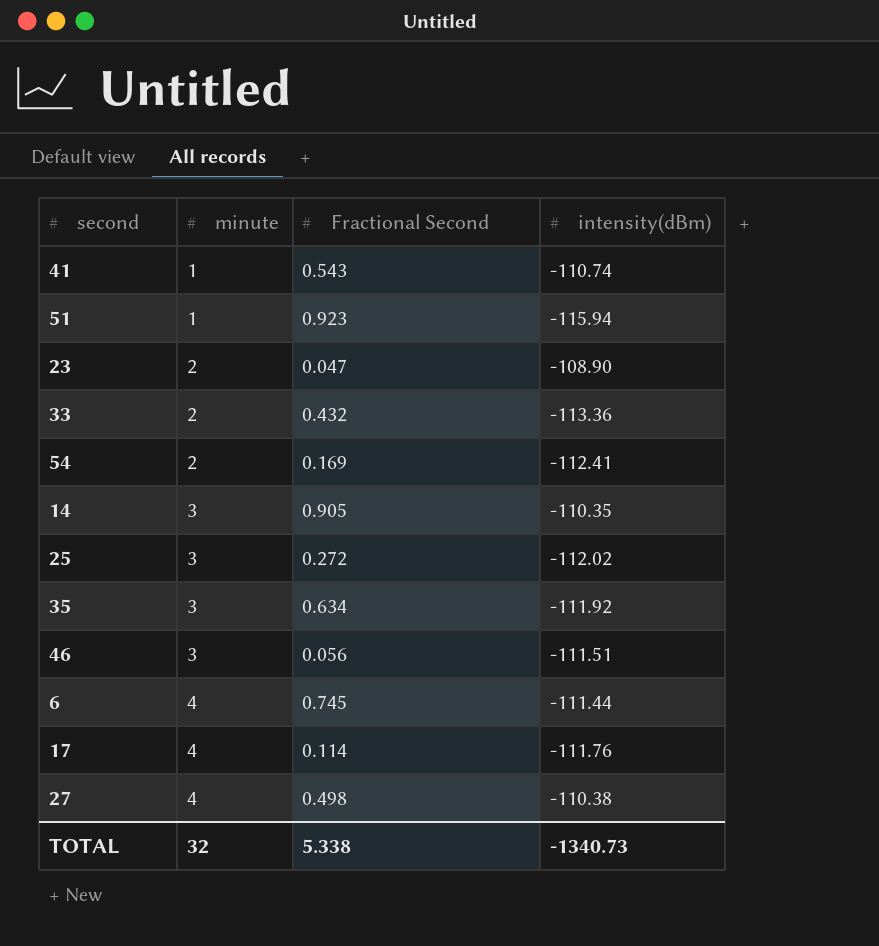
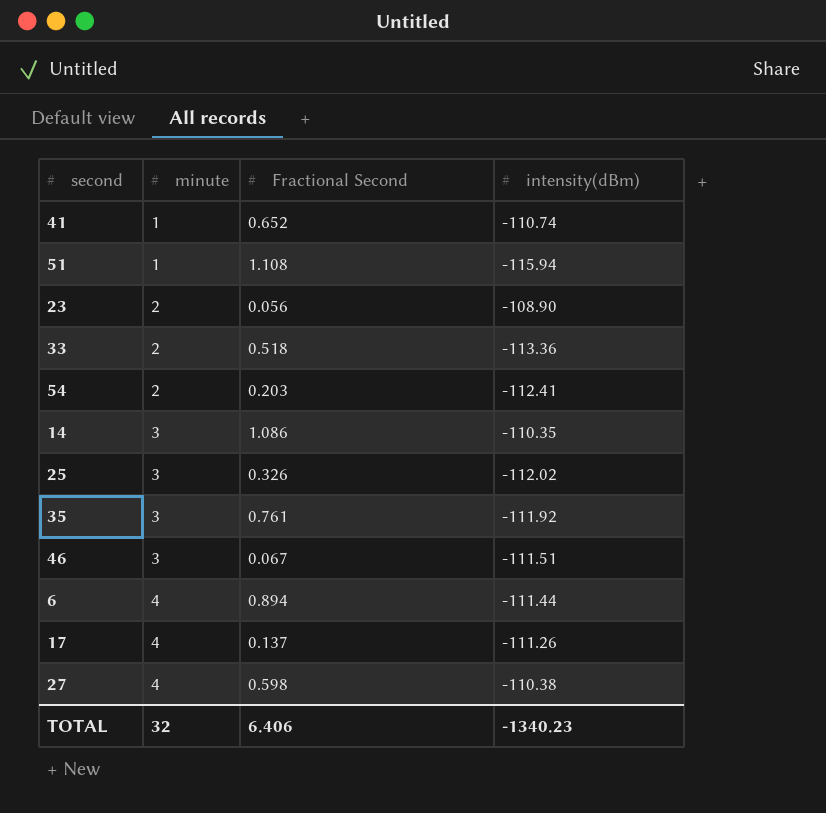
41 | Fractional Second: 0.543 -> 0.652
51 | Fractional Second: 0.923 -> 1.108
23 | Fractional Second: 0.047 -> 0.056
33 | Fractional Second: 0.432 -> 0.518
54 | Fractional Second: 0.169 -> 0.203
14 | Fractional Second: 0.905 -> 1.086
25 | Fractional Second: 0.272 -> 0.326
35 | Fractional Second: 0.634 -> 0.761
46 | Fractional Second: 0.056 -> 0.067
6 | Fractional Second: 0.745 -> 0.894
17 | Fractional Second: 0.114 -> 0.137
17 | intensity(dBm): -111.76 -> -111.26
27 | Fractional Second: 0.498 -> 0.598
TOTAL | Fractional Second: 5.338 -> 6.406
TOTAL | intensity(dBm): -1340.73 -> -1340.23

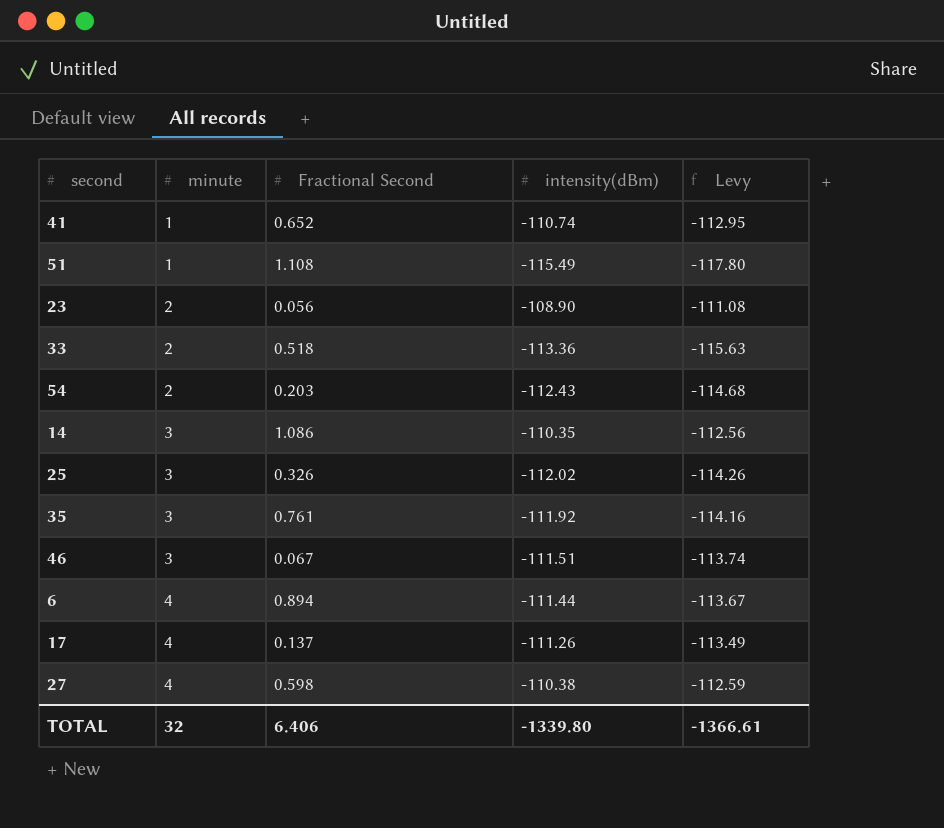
column Levy | formula: none -> [intensity(dBm)] * 1.02
51 | intensity(dBm): -115.94 -> -115.49
54 | intensity(dBm): -112.41 -> -112.43
TOTAL | intensity(dBm): -1340.23 -> -1339.80

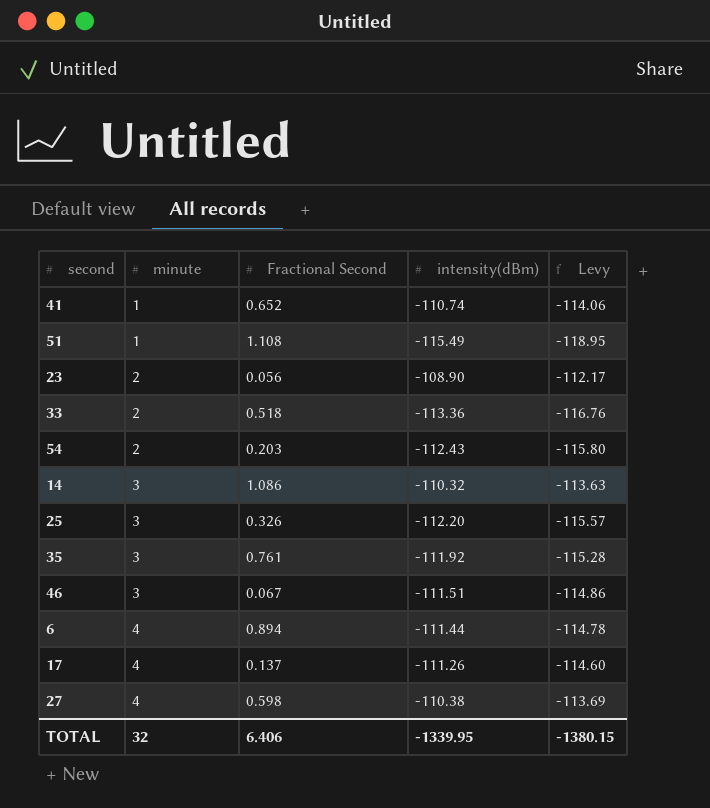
column Levy | formula: [intensity(dBm)] * 1.02 -> [intensity(dBm)] * 1.03
14 | intensity(dBm): -110.35 -> -110.32
25 | intensity(dBm): -112.02 -> -112.20
TOTAL | intensity(dBm): -1339.80 -> -1339.95
TOTAL | Levy: -1366.61 -> -1380.15

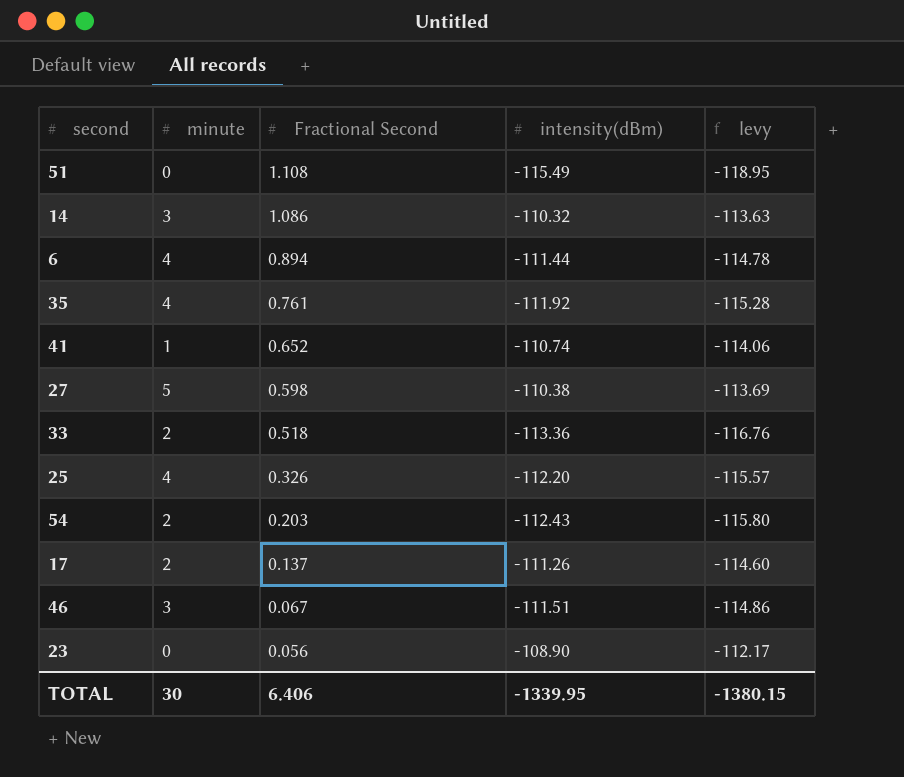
row order: minute ascending -> Fractional Second descending
column name: Levy -> levy
51 | minute: 1 -> 0
35 | minute: 3 -> 4
27 | minute: 4 -> 5
25 | minute: 3 -> 4
17 | minute: 4 -> 2
23 | minute: 2 -> 0
TOTAL | minute: 32 -> 30

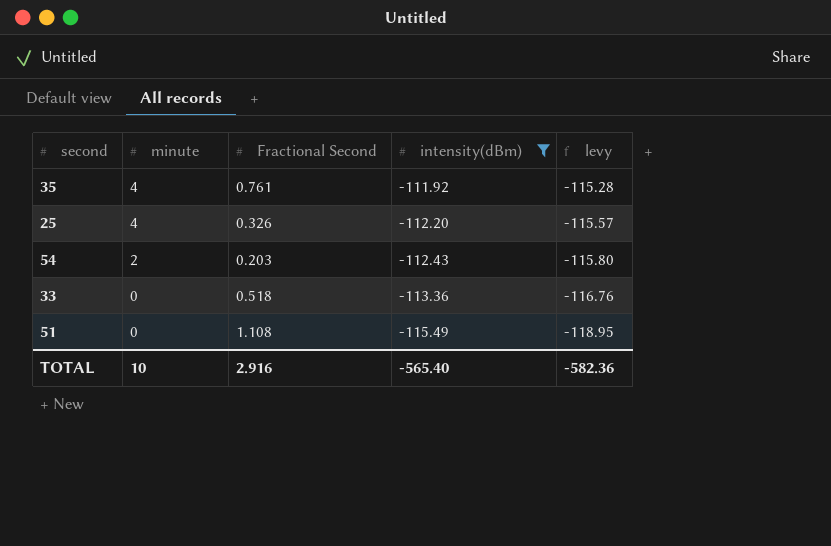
filter: none -> intensity(dBm) <= -111.92
row order: Fractional Second descending -> minute descending
33 | minute: 2 -> 0
TOTAL | minute: 30 -> 10
TOTAL | Fractional Second: 6.406 -> 2.916
TOTAL | intensity(dBm): -1339.95 -> -565.40
TOTAL | levy: -1380.15 -> -582.36

